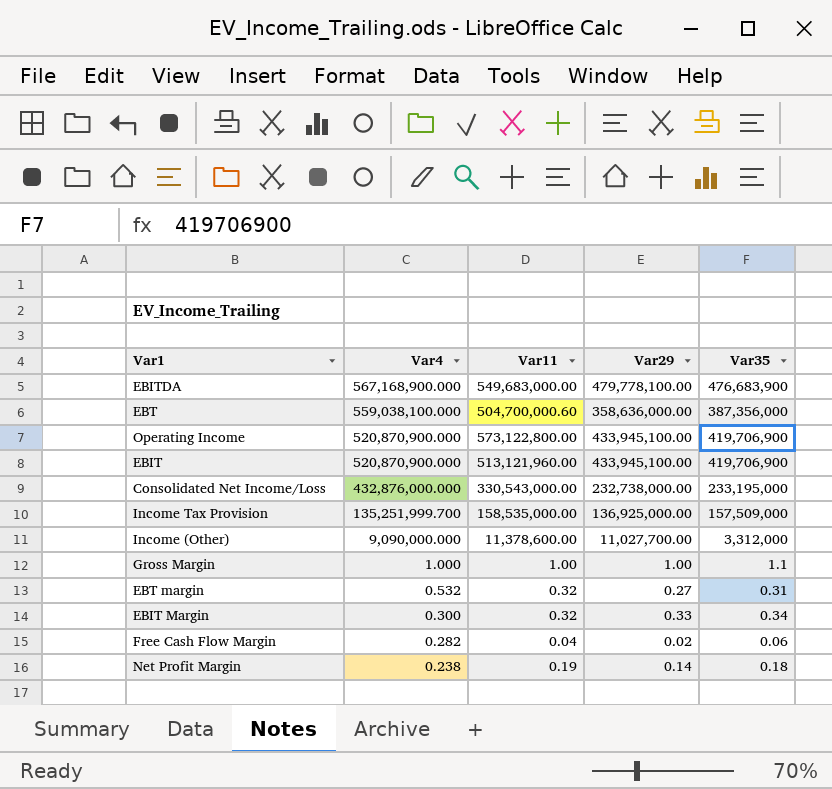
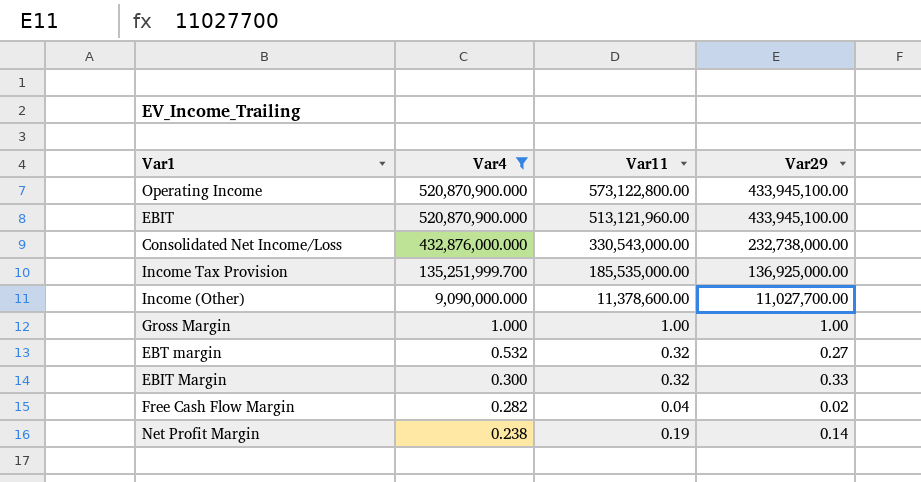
filter: none -> Var4 <= 520,870,900.000
column Var35 | position: 5 -> none
Income Tax Provision | Var11: 158,535,000.00 -> 185,535,000.00

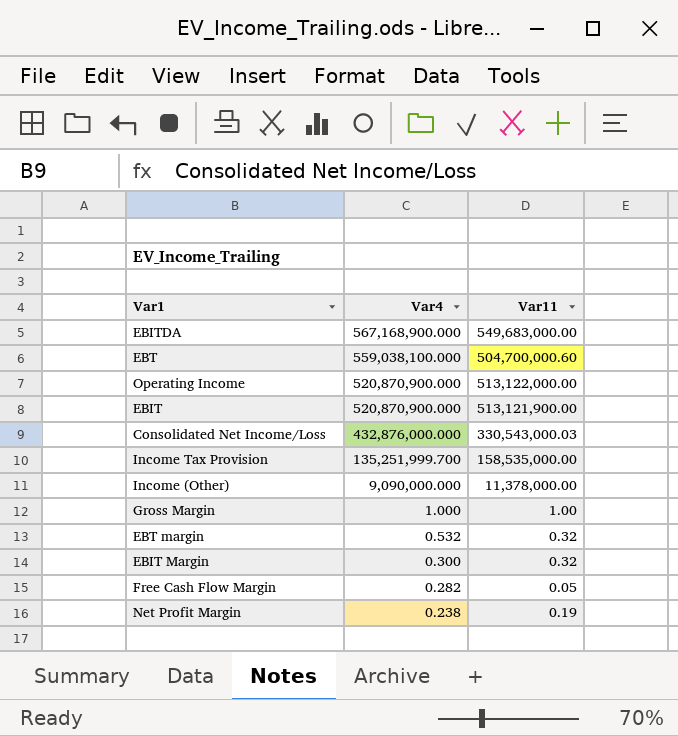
filter: Var4 <= 520,870,900.000 -> none
column Var29 | position: 4 -> none
Operating Income | Var11: 573,122,800.00 -> 513,122,000.00
EBIT | Var11: 513,121,960.00 -> 513,121,900.00
Consolidated Net Income/Loss | Var11: 330,543,000.00 -> 330,543,000.03
Income Tax Provision | Var11: 185,535,000.00 -> 158,535,000.00
Income (Other) | Var11: 11,378,600.00 -> 11,378,000.00
Free Cash Flow Margin | Var11: 0.04 -> 0.05

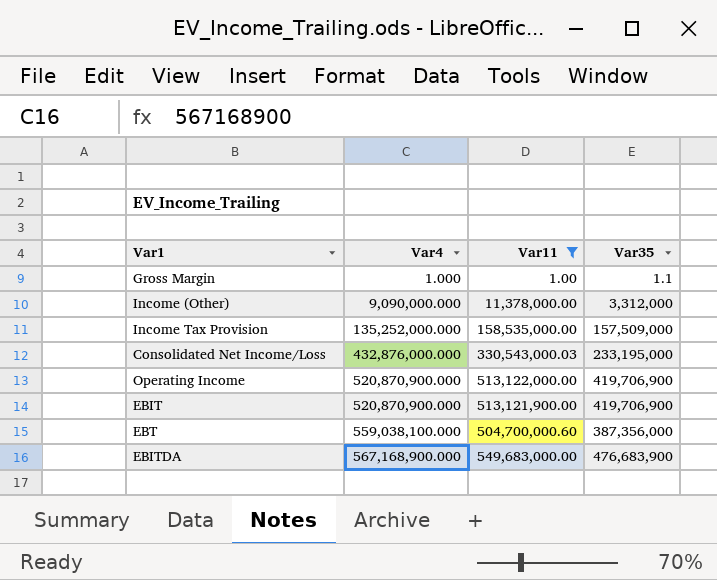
filter: none -> Var11 >= 1.00
row order: Var4 descending -> Var4 ascending
column Var35 | position: none -> 4
Income Tax Provision | Var4: 135,251,999.700 -> 135,252,000.000

